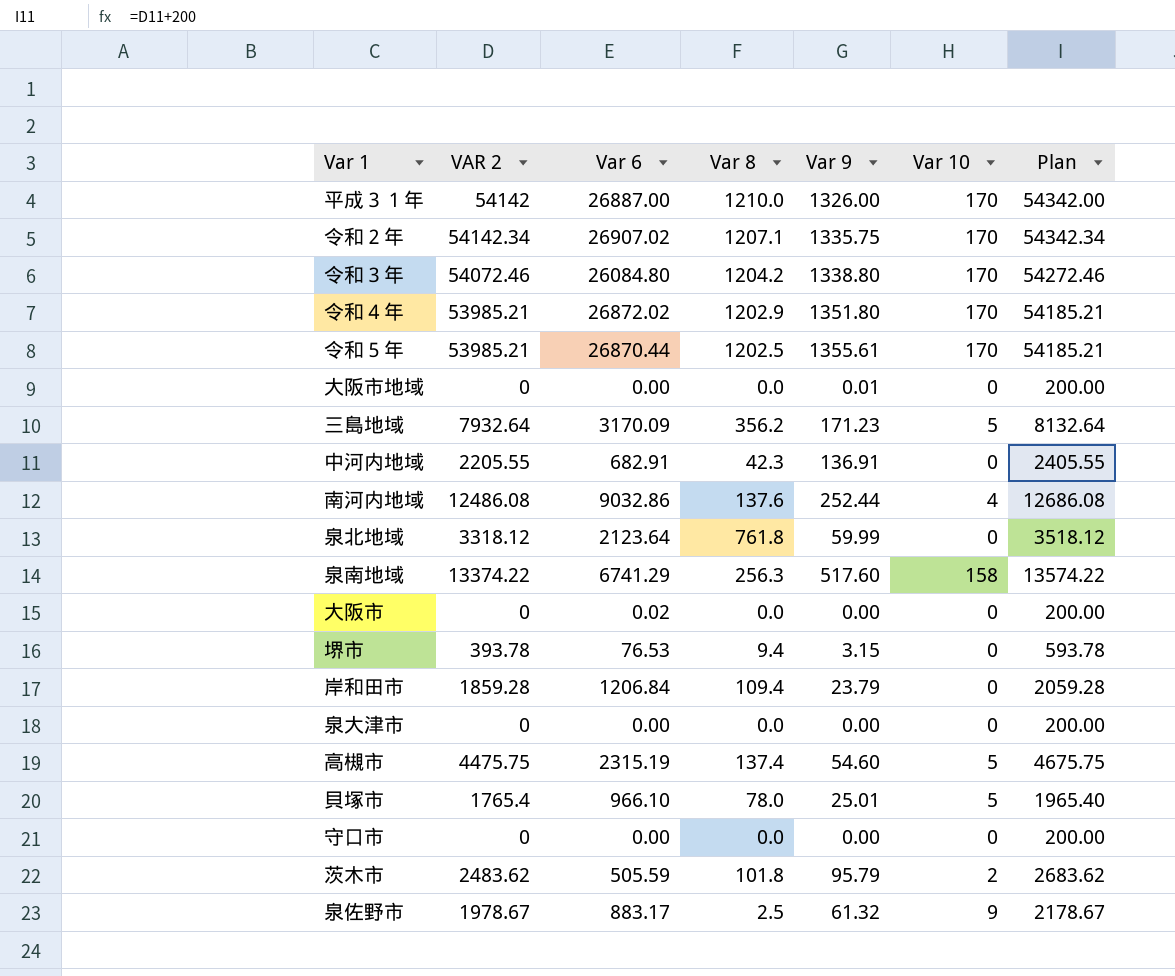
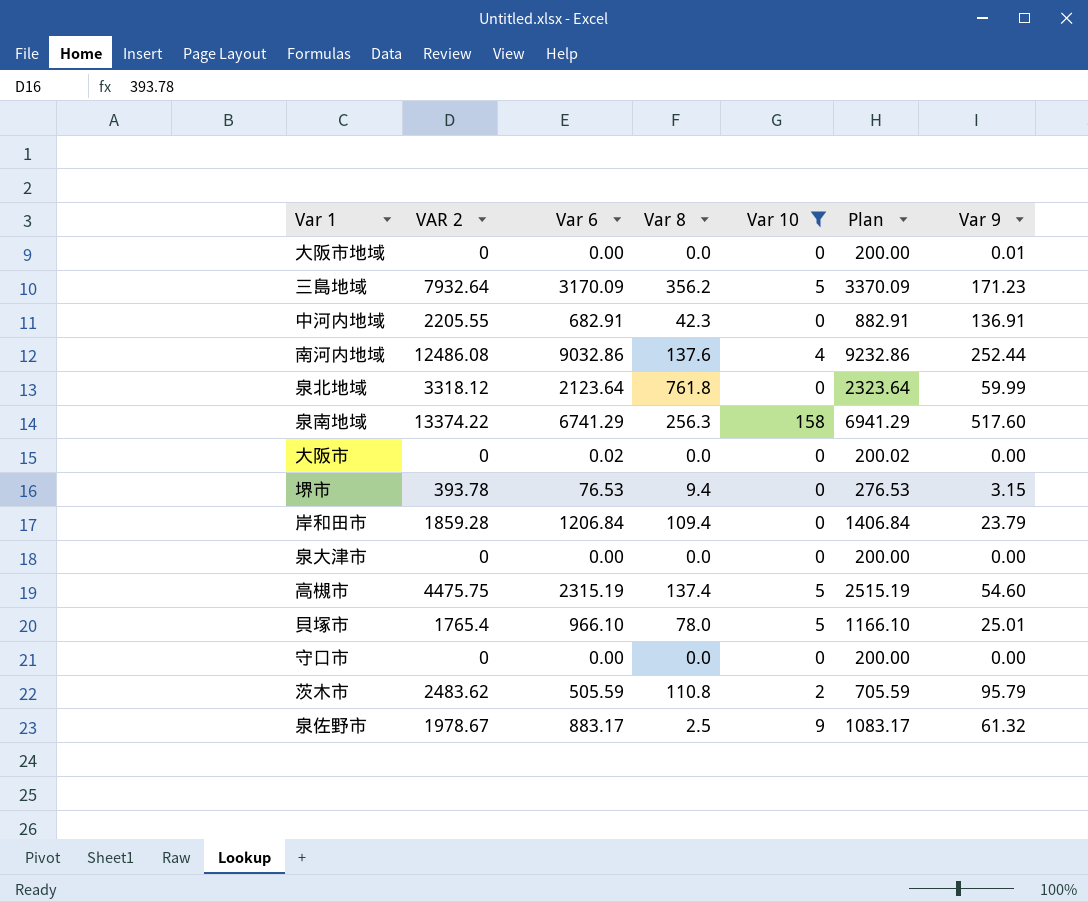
filter: none -> Var 10 != 170
column Plan | formula: [VAR 2] + 200 -> [Var 6] + 200
column Var 9 | position: 5 -> 7
茨木市 | Var 8: 101.8 -> 110.8

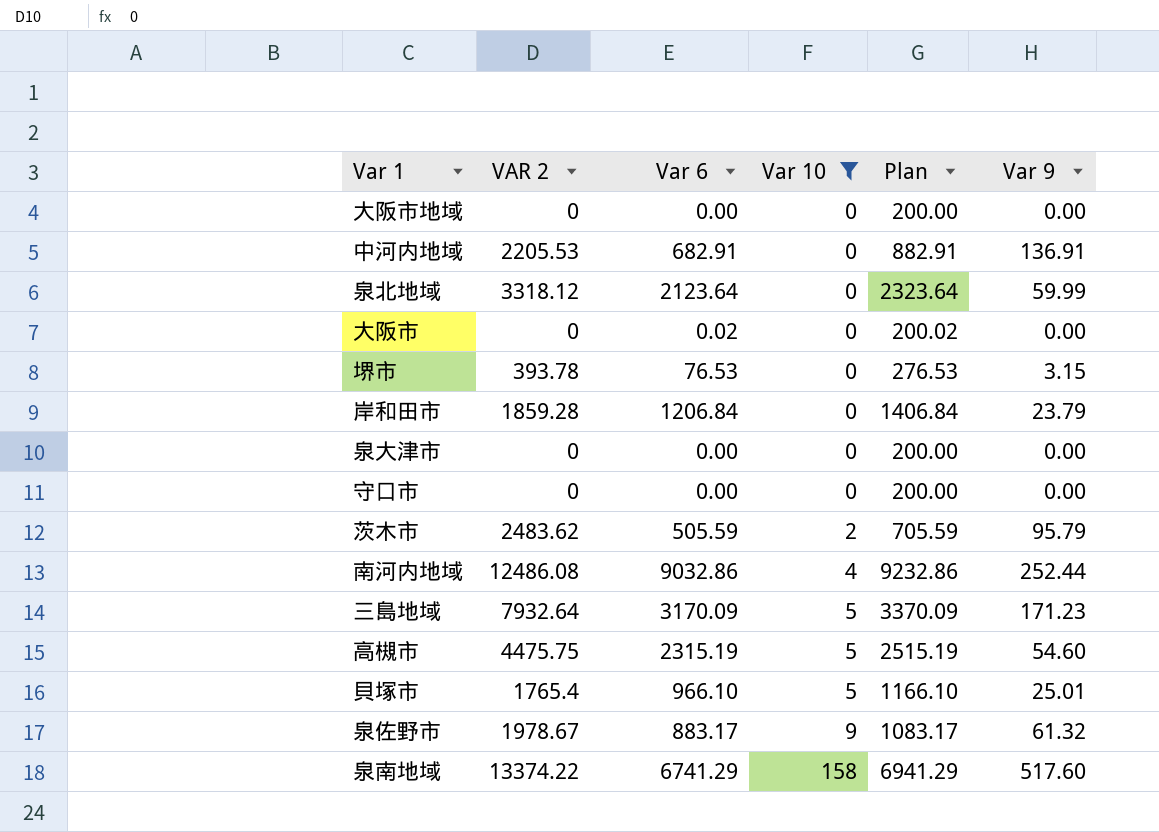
row order: none -> Var 10 ascending
column Var 8 | position: 4 -> none
大阪市地域 | Var 9: 0.01 -> 0.00
中河内地域 | VAR 2: 2205.55 -> 2205.53

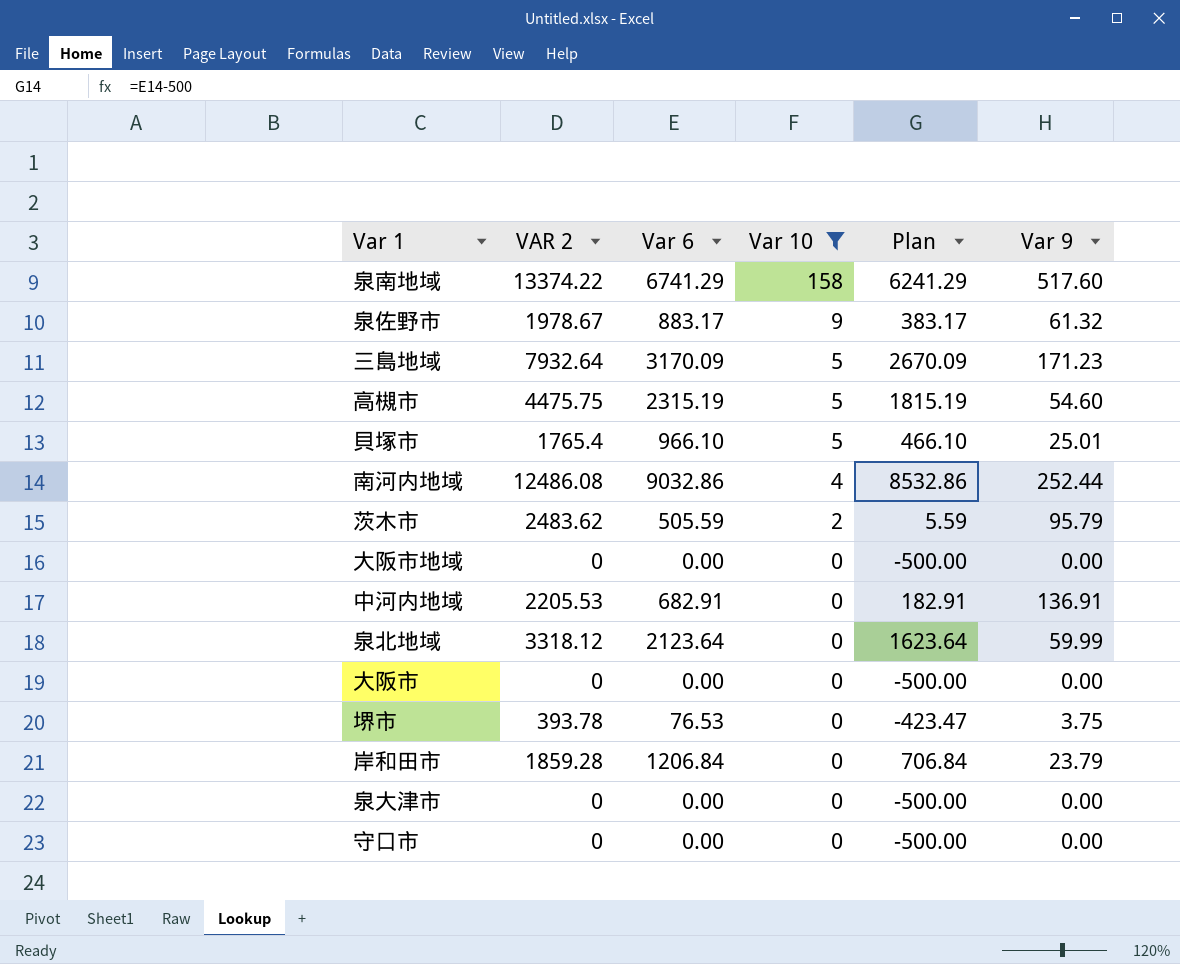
row order: Var 10 ascending -> Var 10 descending
column Plan | formula: [Var 6] + 200 -> [Var 6] - 500
大阪市 | Var 6: 0.02 -> 0.00
堺市 | Var 9: 3.15 -> 3.75

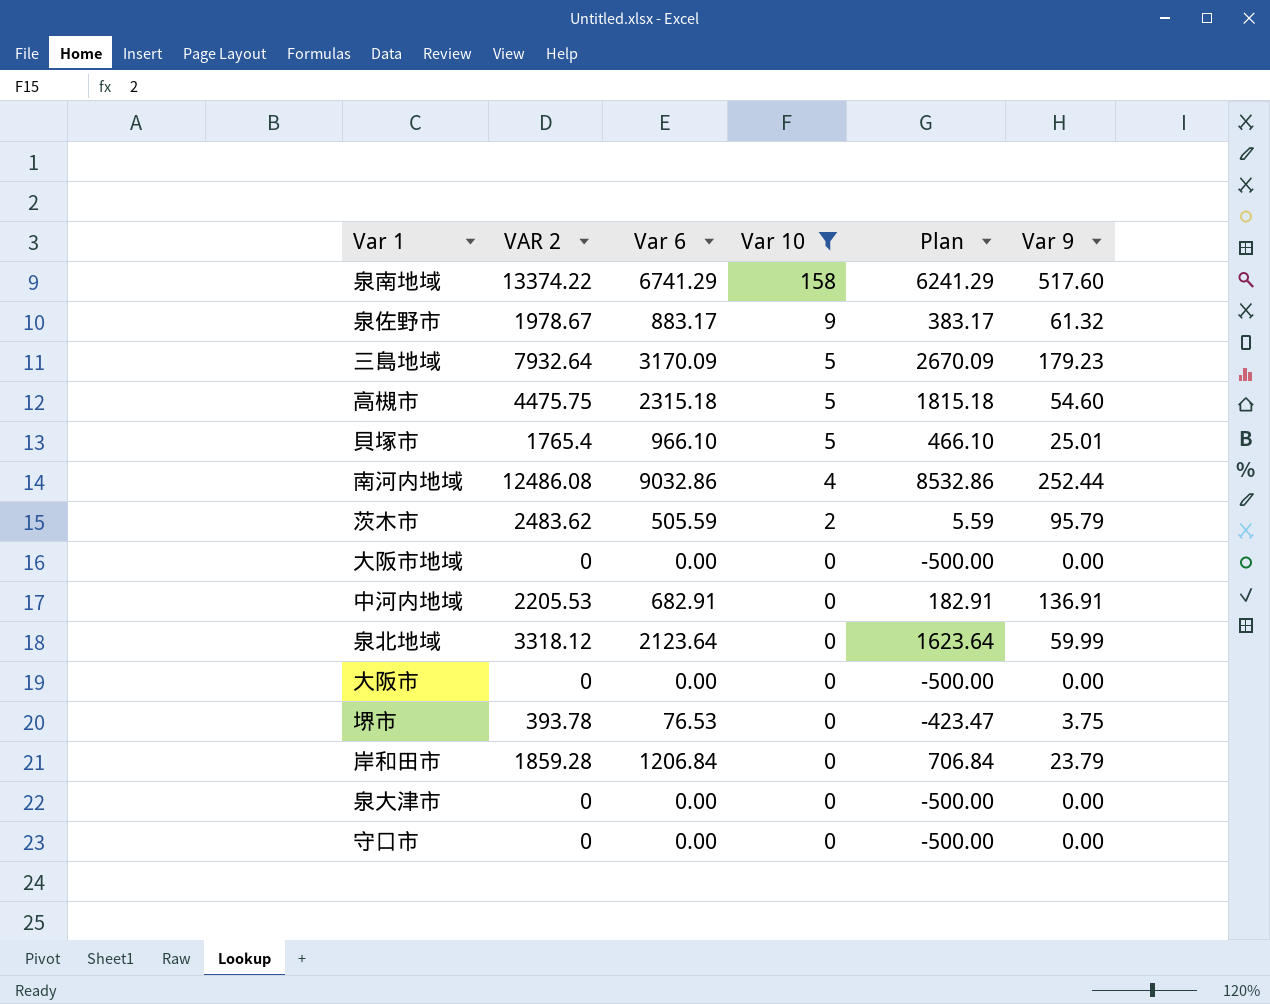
三島地域 | Var 9: 171.23 -> 179.23
高槻市 | Var 6: 2315.19 -> 2315.18
高槻市 | Plan: 1815.19 -> 1815.18

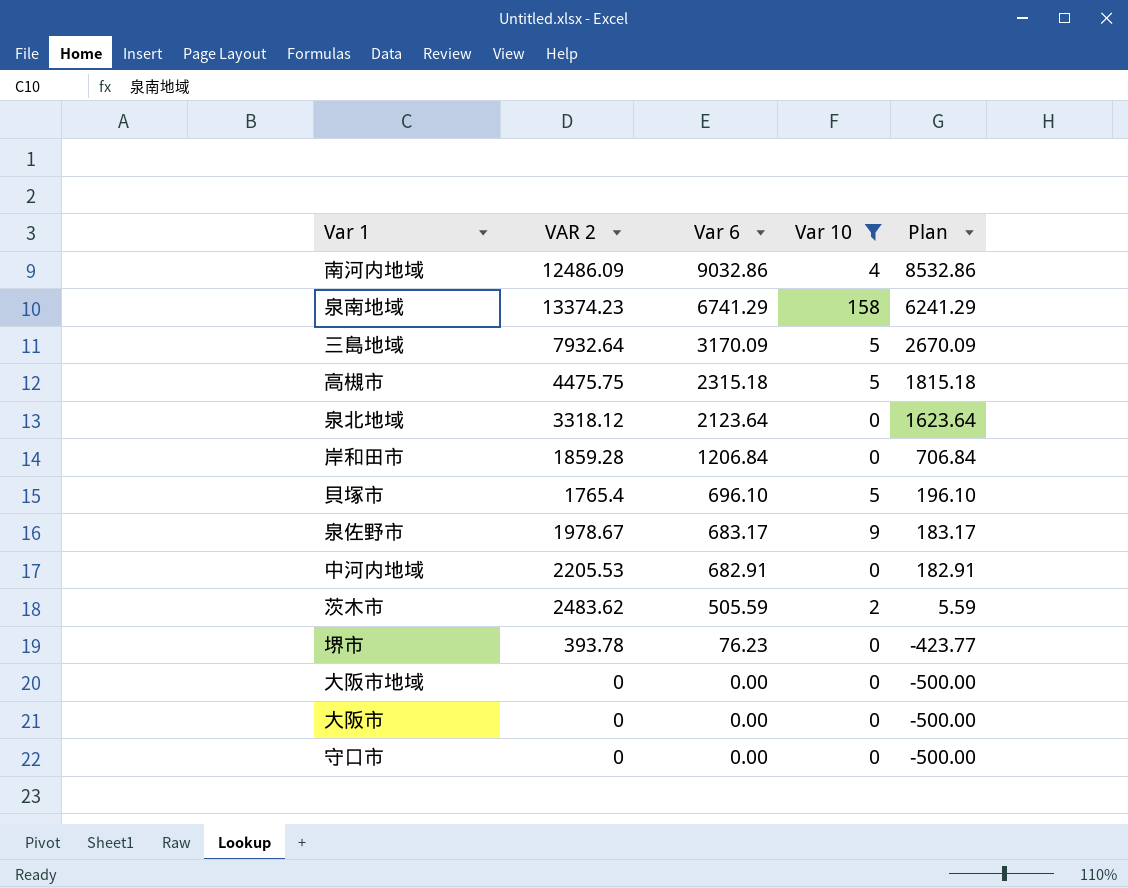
row order: Var 10 descending -> Var 6 descending
column Var 9 | position: 6 -> none
row 泉大津市: 0 | 0.00 | 0 | -500.00 | 0.00 -> none
南河内地域 | VAR 2: 12486.08 -> 12486.09
泉南地域 | VAR 2: 13374.22 -> 13374.23
貝塚市 | Var 6: 966.10 -> 696.10
貝塚市 | Plan: 466.10 -> 196.10
泉佐野市 | Var 6: 883.17 -> 683.17
泉佐野市 | Plan: 383.17 -> 183.17
堺市 | Var 6: 76.53 -> 76.23
堺市 | Plan: -423.47 -> -423.77

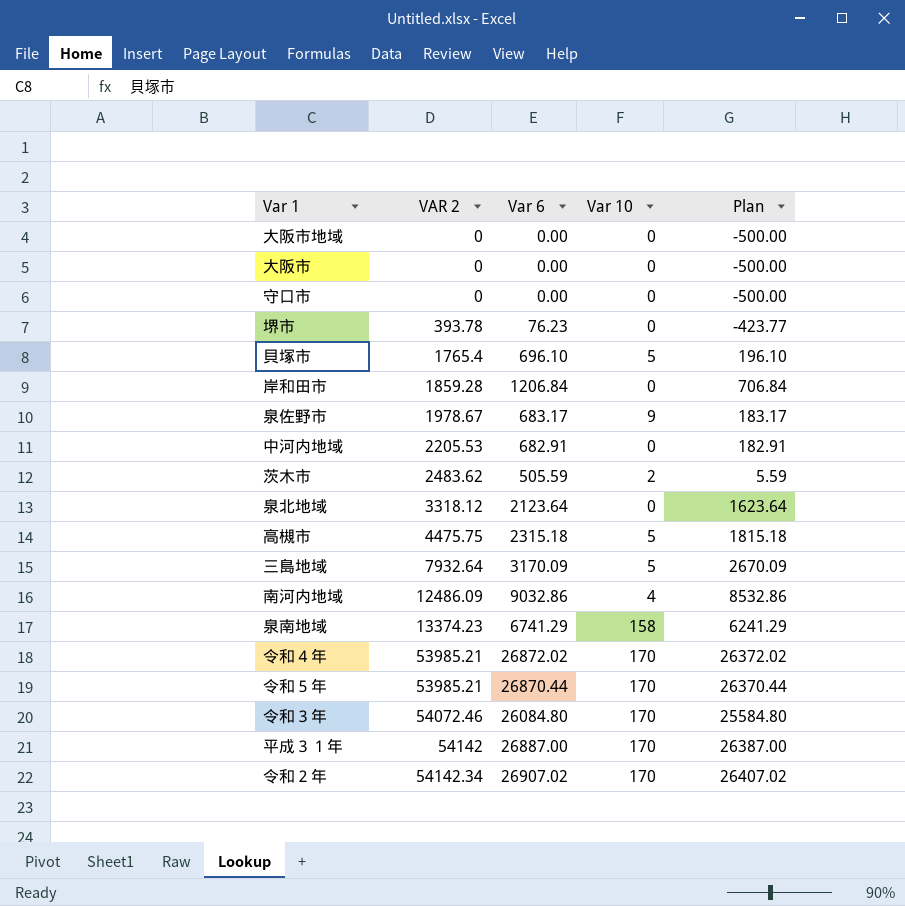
filter: Var 10 != 170 -> none
row order: Var 6 descending -> VAR 2 ascending

